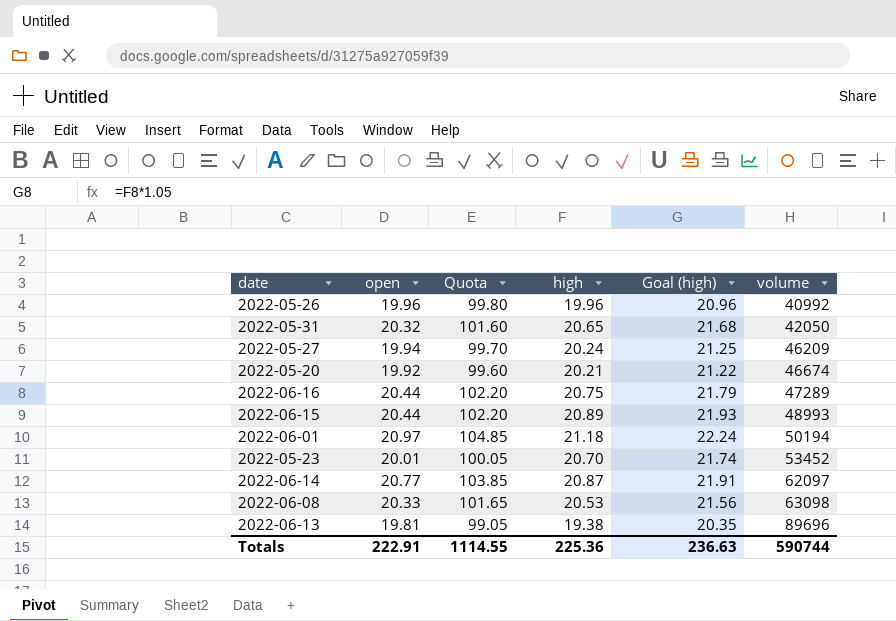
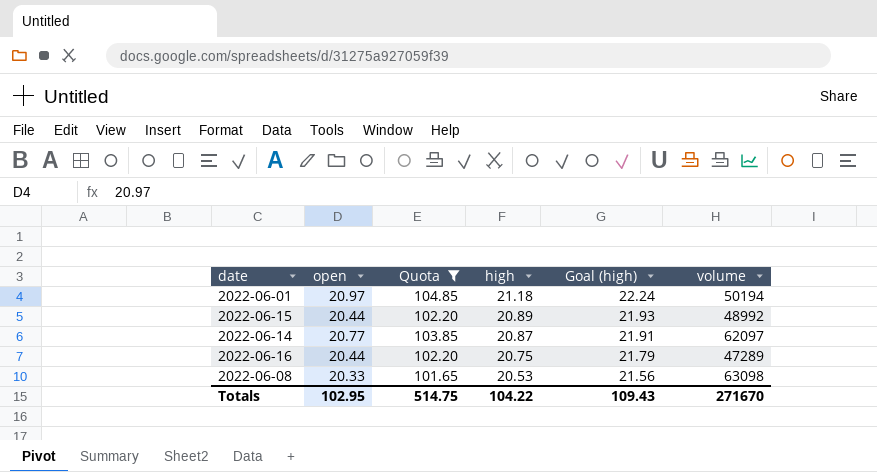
filter: none -> Quota >= 101.65
row order: volume ascending -> high descending
2022-06-15 | volume: 48993 -> 48992
Totals | open: 222.91 -> 102.95
Totals | Quota: 1114.55 -> 514.75
Totals | high: 225.36 -> 104.22
Totals | Goal (high): 236.63 -> 109.43
Totals | volume: 590744 -> 271670

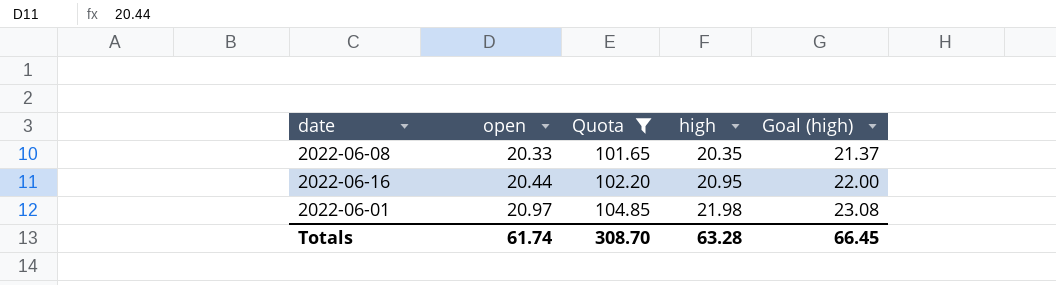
row order: high descending -> open ascending
column volume | position: 6 -> none
row 2022-06-15: 20.44 | 102.20 | 20.89 | 21.93 | 48992 -> none
row 2022-06-14: 20.77 | 103.85 | 20.87 | 21.91 | 62097 -> none
2022-06-08 | high: 20.53 -> 20.35
2022-06-08 | Goal (high): 21.56 -> 21.37
2022-06-16 | high: 20.75 -> 20.95
2022-06-16 | Goal (high): 21.79 -> 22.00
2022-06-01 | high: 21.18 -> 21.98
2022-06-01 | Goal (high): 22.24 -> 23.08
Totals | open: 102.95 -> 61.74
Totals | Quota: 514.75 -> 308.70
Totals | high: 104.22 -> 63.28
Totals | Goal (high): 109.43 -> 66.45

